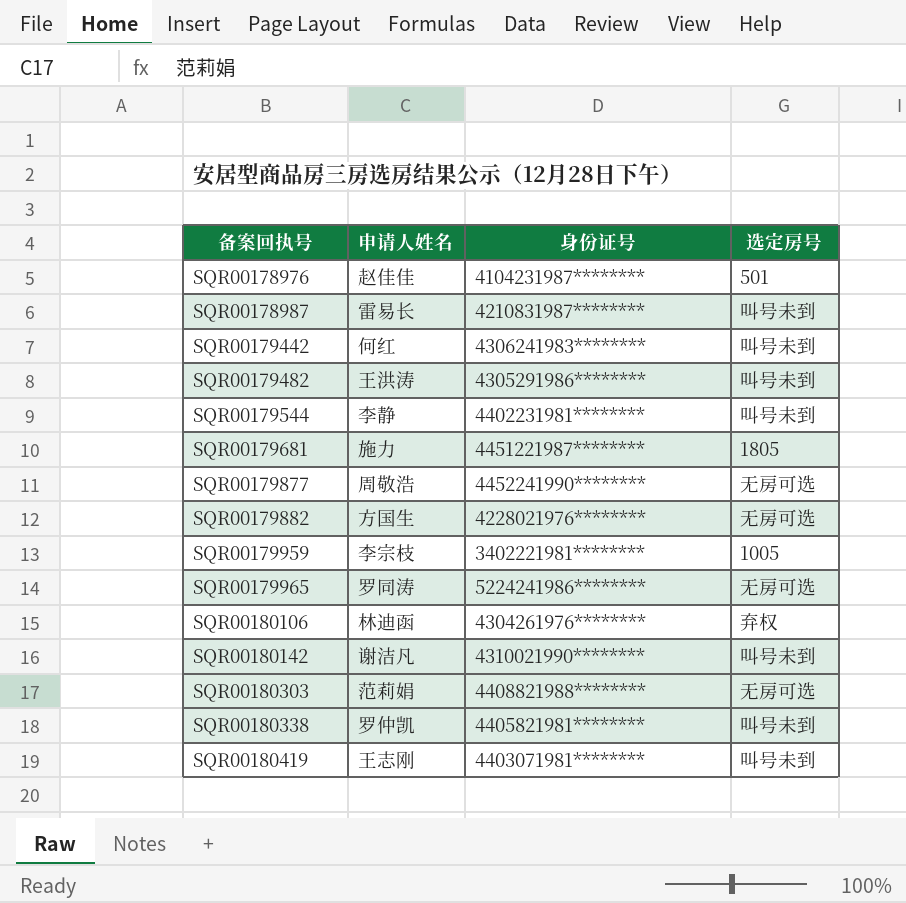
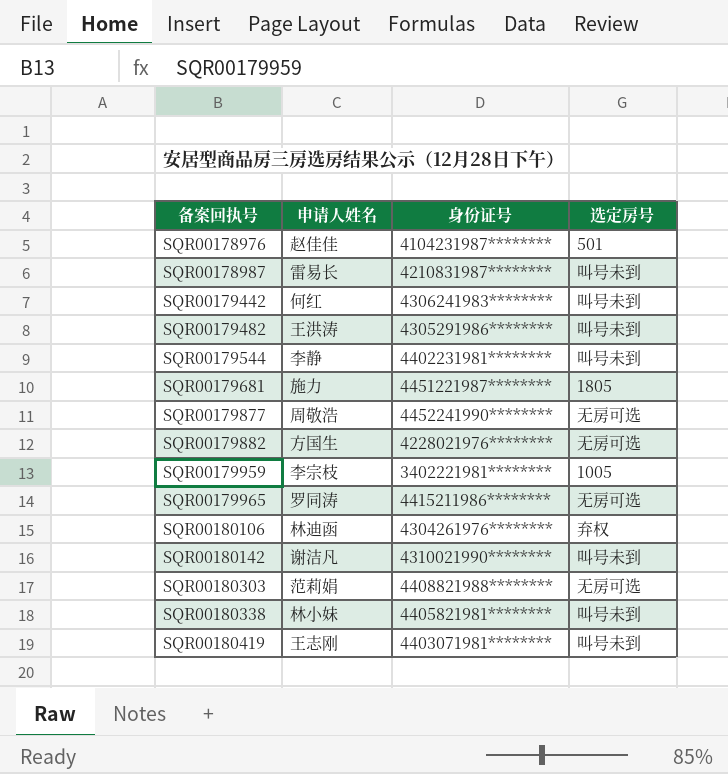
SQR00179965 | 身份证号: 5224241986******** -> 4415211986********
SQR00180338 | 申请人姓名: 罗仲凯 -> 林小妹

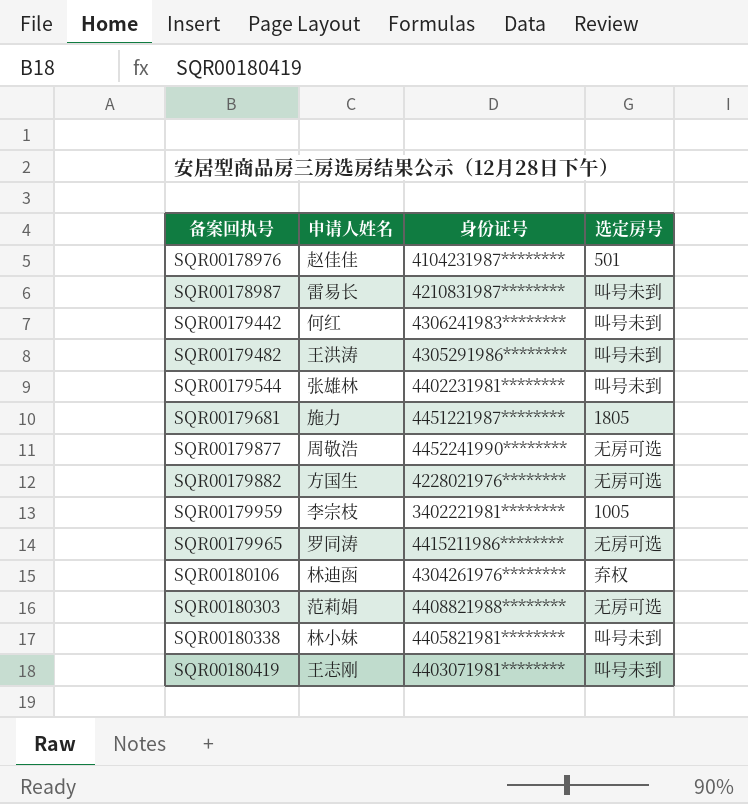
row SQR00180142: 谢洁凡 | 4310021990******** | 叫号未到 -> none
SQR00179544 | 申请人姓名: 李静 -> 张雄林

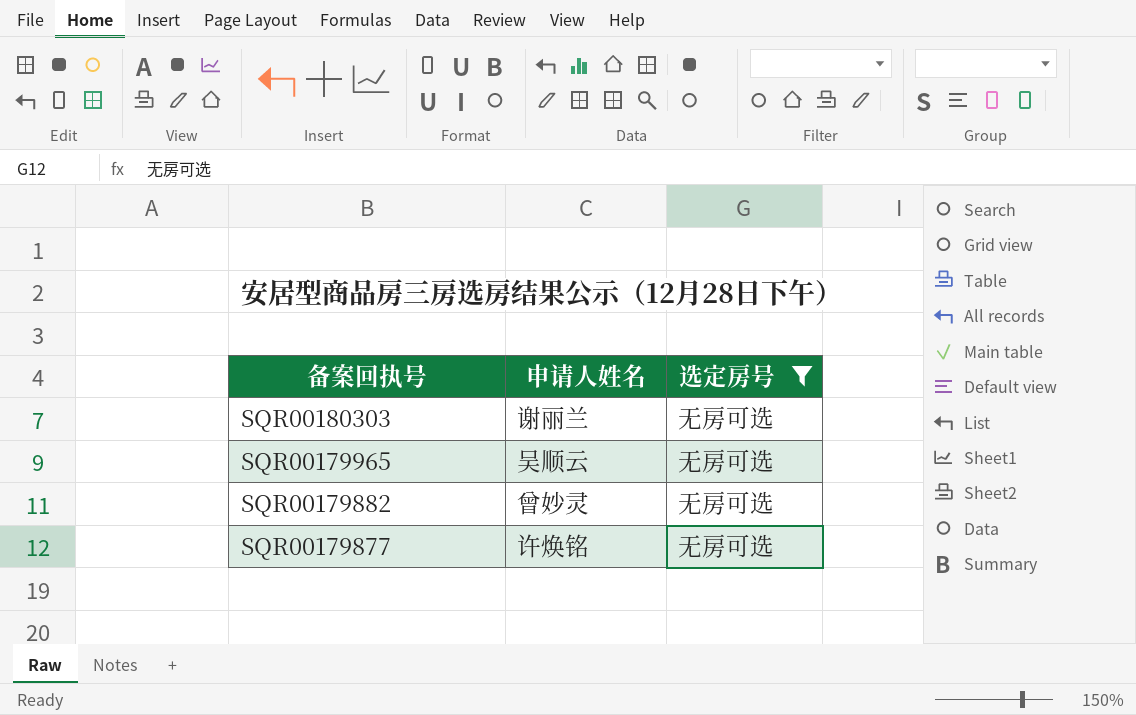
filter: none -> 选定房号 = 无房可选
row order: 备案回执号 ascending -> 备案回执号 descending
column 身份证号 | position: 3 -> none
SQR00180303 | 申请人姓名: 范莉娟 -> 谢丽兰
SQR00179965 | 申请人姓名: 罗同涛 -> 吴顺云
SQR00179882 | 申请人姓名: 方国生 -> 曾妙灵
SQR00179877 | 申请人姓名: 周敬浩 -> 许焕铭

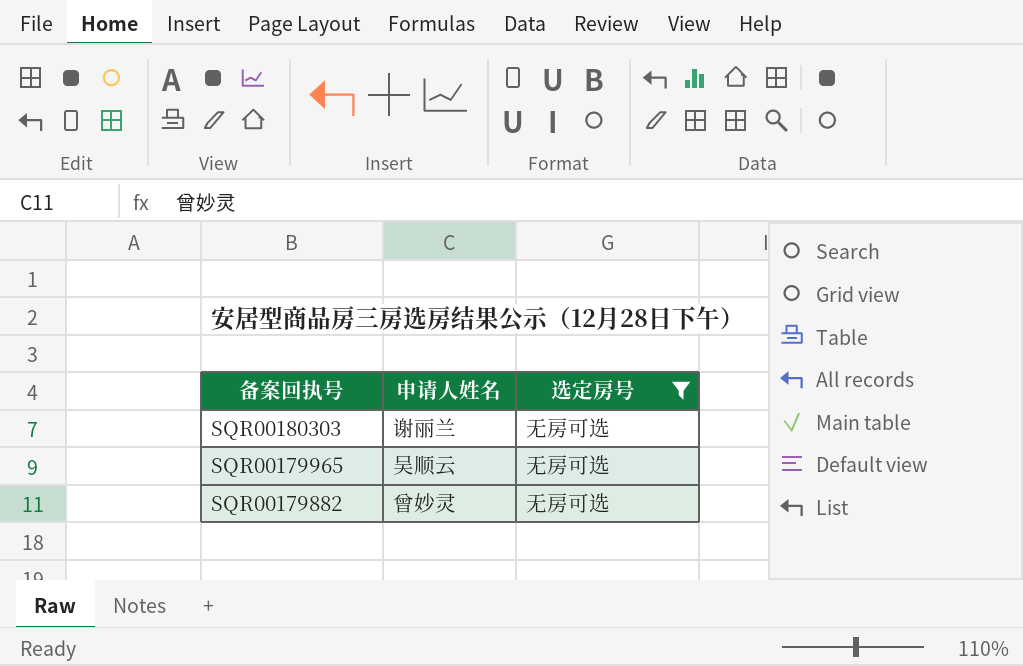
row SQR00179877: 许焕铭 | 无房可选 -> none

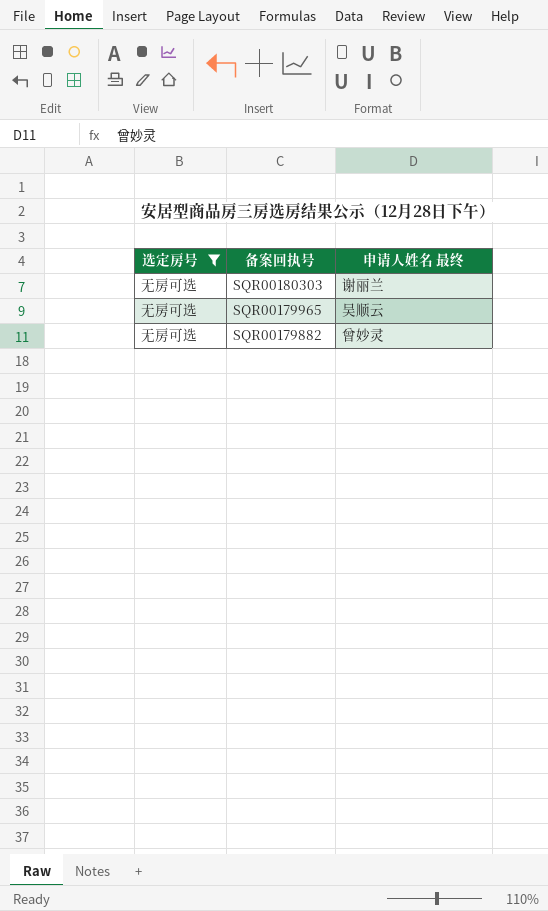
column 选定房号 | position: 3 -> 1
column name: 申请人姓名 -> 申请人姓名 最终

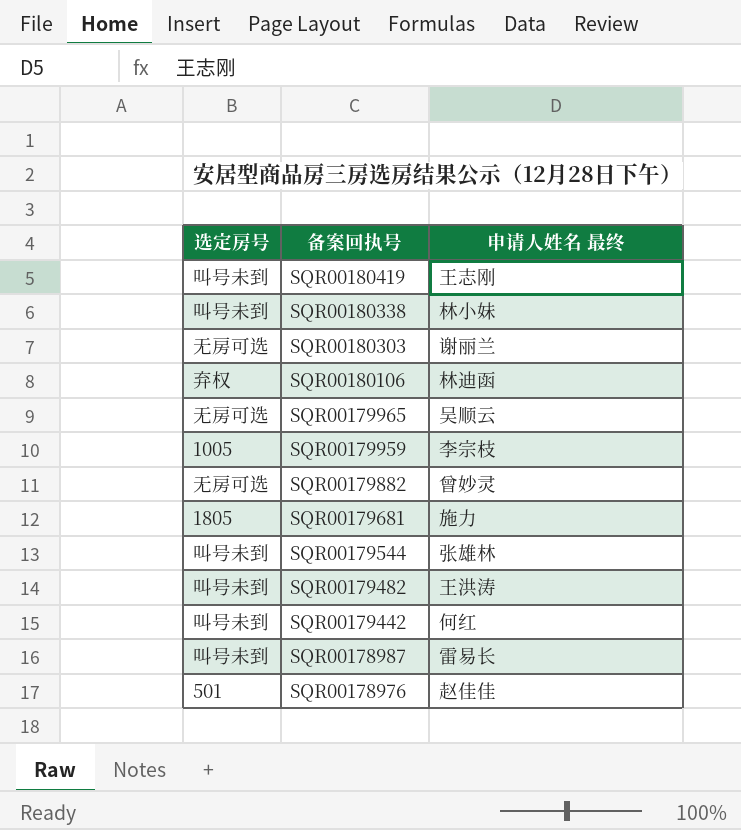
filter: 选定房号 = 无房可选 -> none

